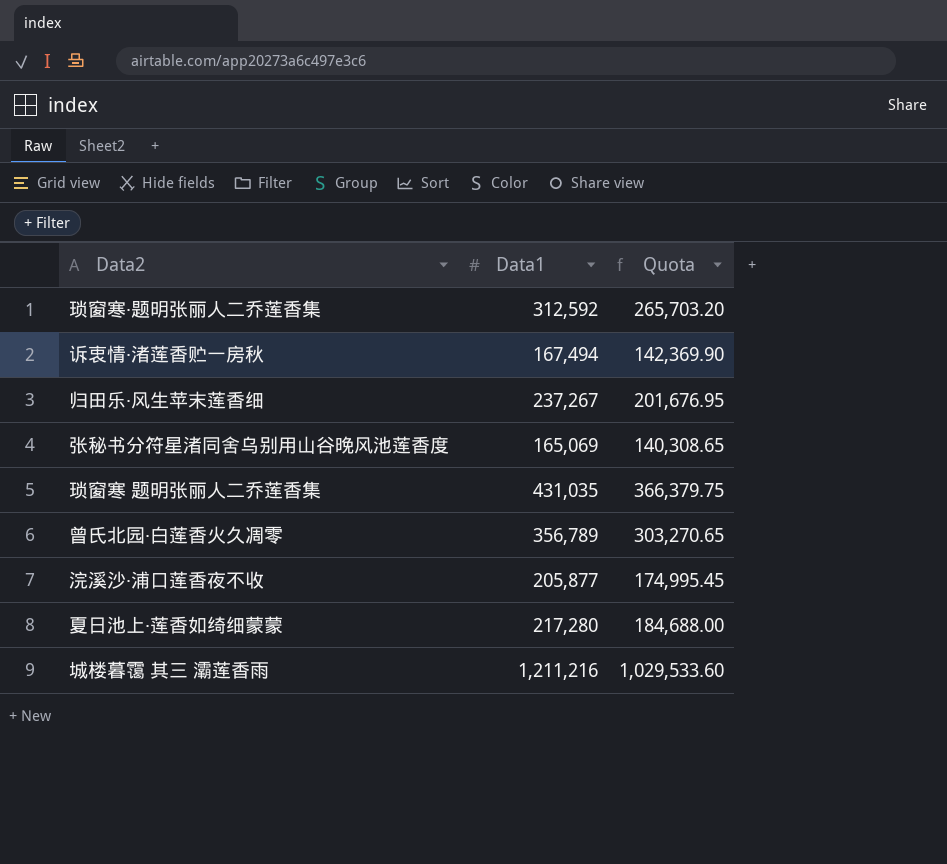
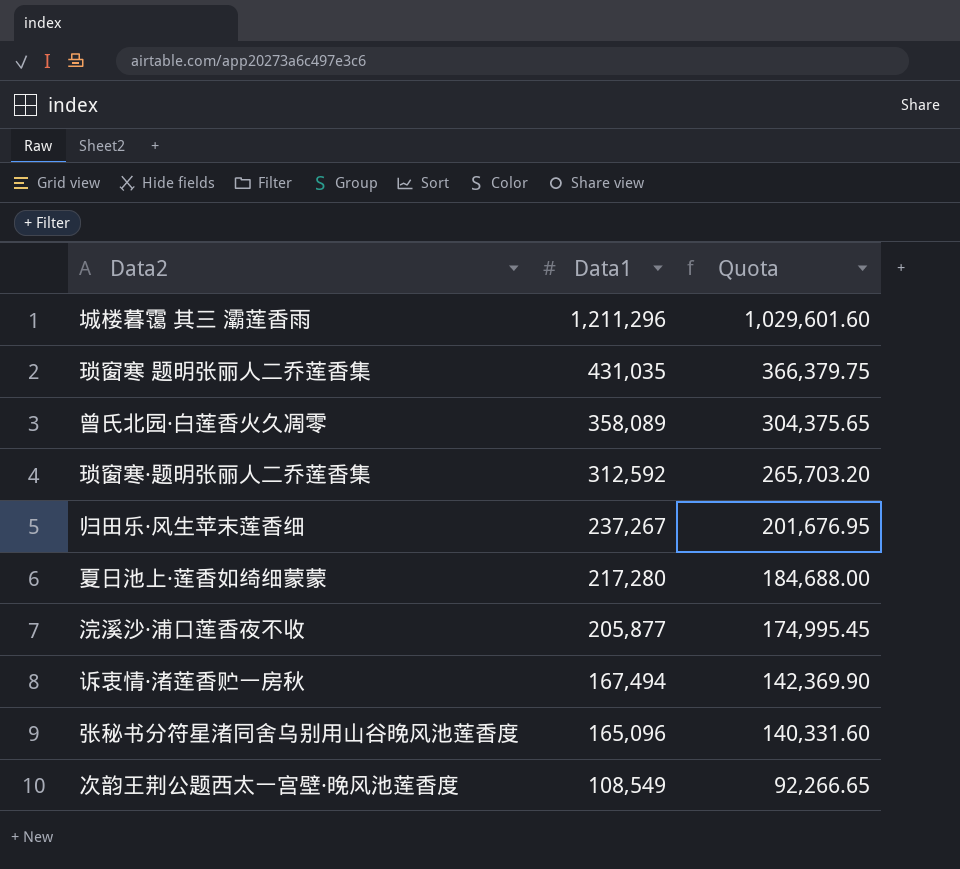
row order: none -> Data1 descending
城楼暮霭 其三 灞莲香雨 | Data1: 1,211,216 -> 1,211,296
城楼暮霭 其三 灞莲香雨 | Quota: 1,029,533.60 -> 1,029,601.60
曾氏北园·白莲香火久凋零 | Data1: 356,789 -> 358,089
曾氏北园·白莲香火久凋零 | Quota: 303,270.65 -> 304,375.65
张秘书分符星渚同舍乌别用山谷晚风池莲香度 | Data1: 165,069 -> 165,096
张秘书分符星渚同舍乌别用山谷晚风池莲香度 | Quota: 140,308.65 -> 140,331.60
row 次韵王荆公题西太一宫壁·晚风池莲香度: none -> 108,549 | 92,266.65

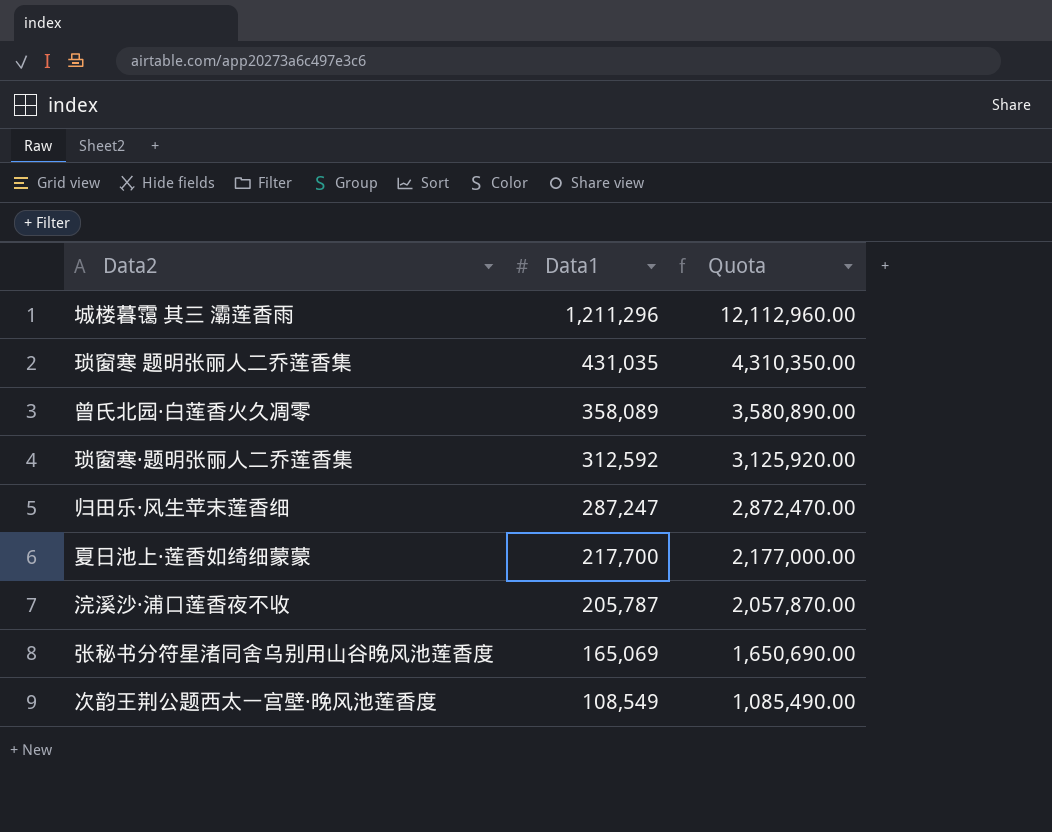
column Quota | formula: [Data1] * 0.85 -> [Data1] * 10
row 诉衷情·渚莲香贮一房秋: 167,494 | 142,369.90 -> none
归田乐·风生苹末莲香细 | Data1: 237,267 -> 287,247
夏日池上·莲香如绮细蒙蒙 | Data1: 217,280 -> 217,700
浣溪沙·浦口莲香夜不收 | Data1: 205,877 -> 205,787
张秘书分符星渚同舍乌别用山谷晚风池莲香度 | Data1: 165,096 -> 165,069

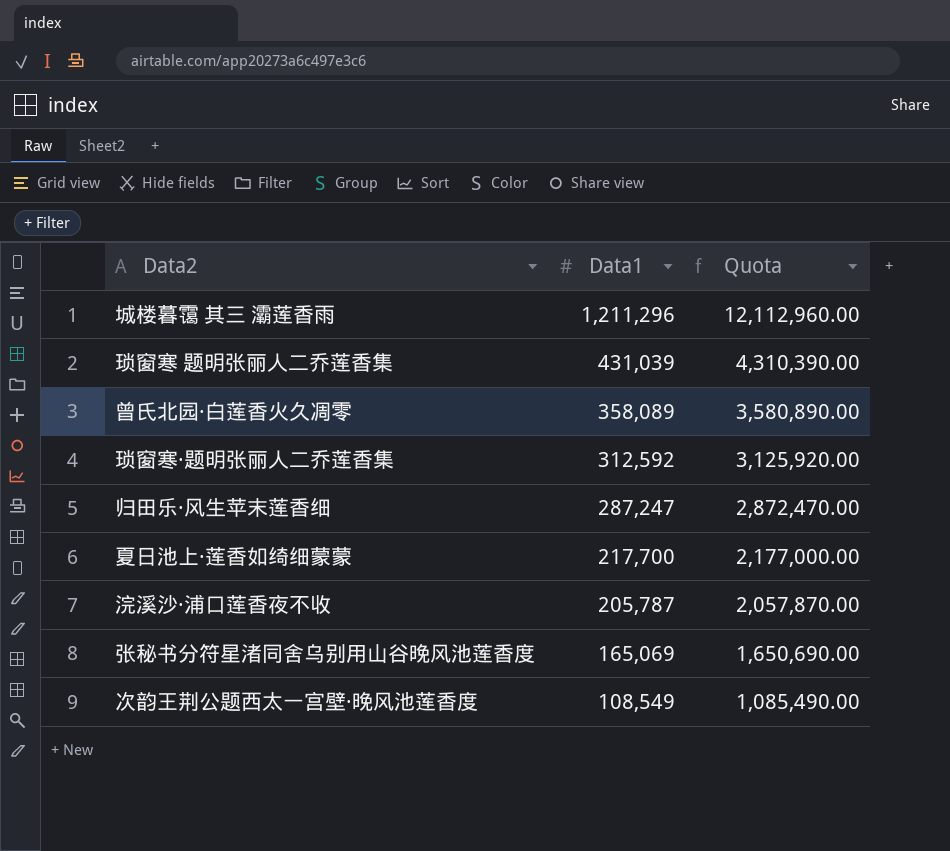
琐窗寒 题明张丽人二乔莲香集 | Data1: 431,035 -> 431,039
琐窗寒 题明张丽人二乔莲香集 | Quota: 4,310,350.00 -> 4,310,390.00

